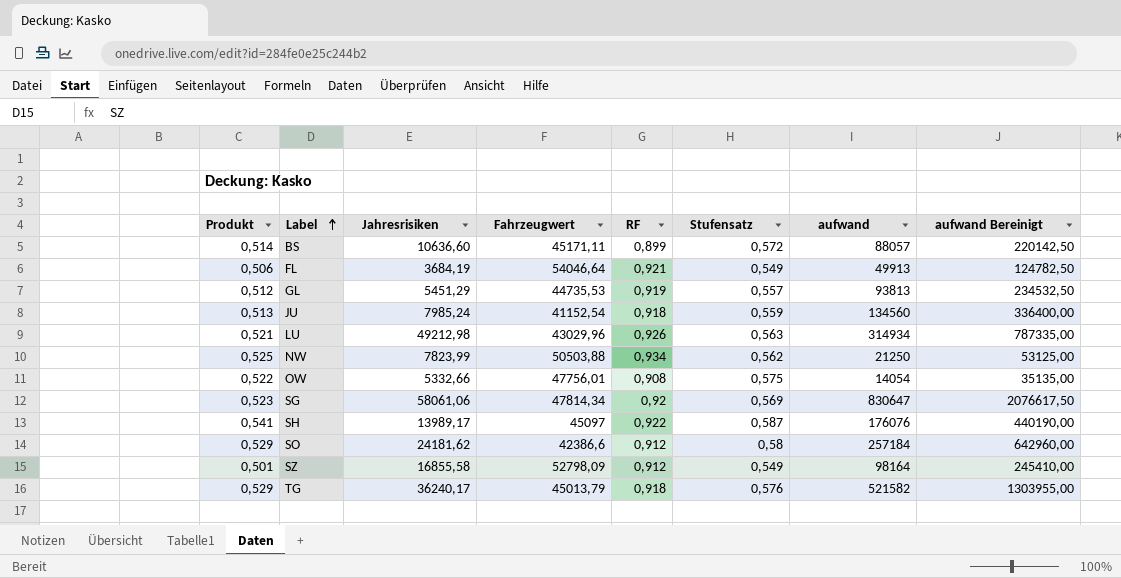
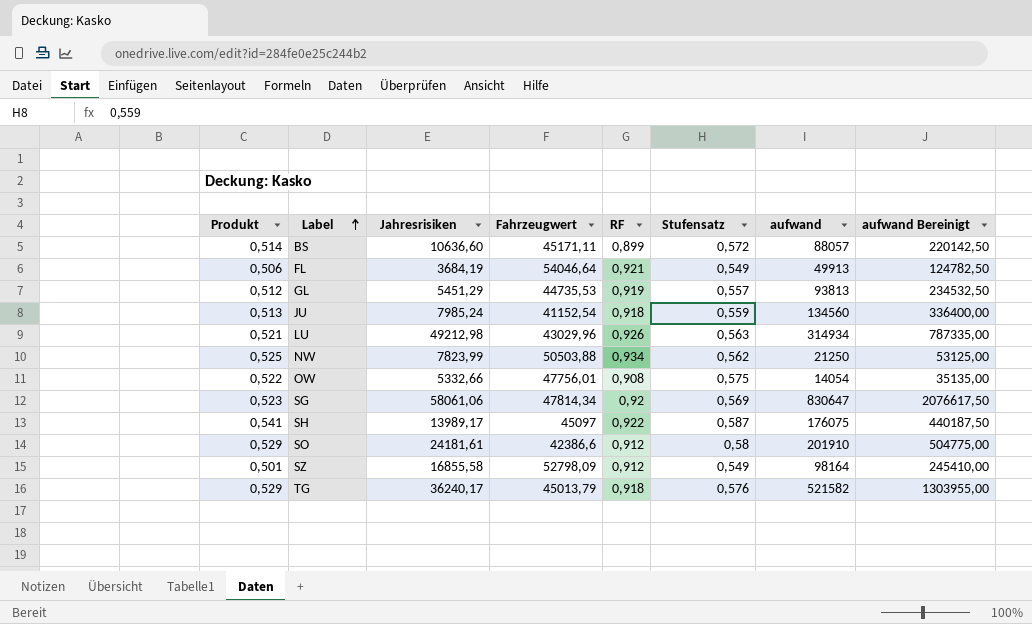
SH | aufwand: 176076 -> 176075
SH | aufwand Bereinigt: 440190,00 -> 440187,50
SO | Jahresrisiken: 24181,62 -> 24181,61
SO | aufwand: 257184 -> 201910
SO | aufwand Bereinigt: 642960,00 -> 504775,00

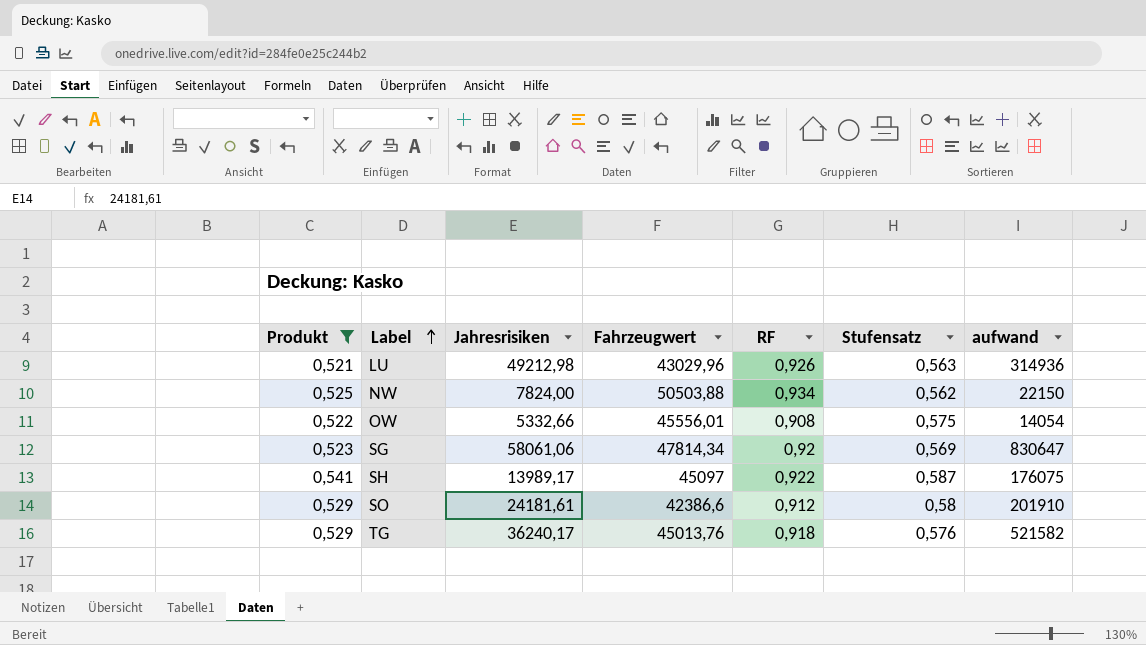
filter: none -> Produkt >= 0,521
column aufwand Bereinigt | formula: [aufwand] * 2,5 -> none
LU | aufwand: 314934 -> 314936
NW | Jahresrisiken: 7823,99 -> 7824,00
NW | aufwand: 21250 -> 22150
OW | Fahrzeugwert: 47756,01 -> 45556,01
TG | Fahrzeugwert: 45013,79 -> 45013,76

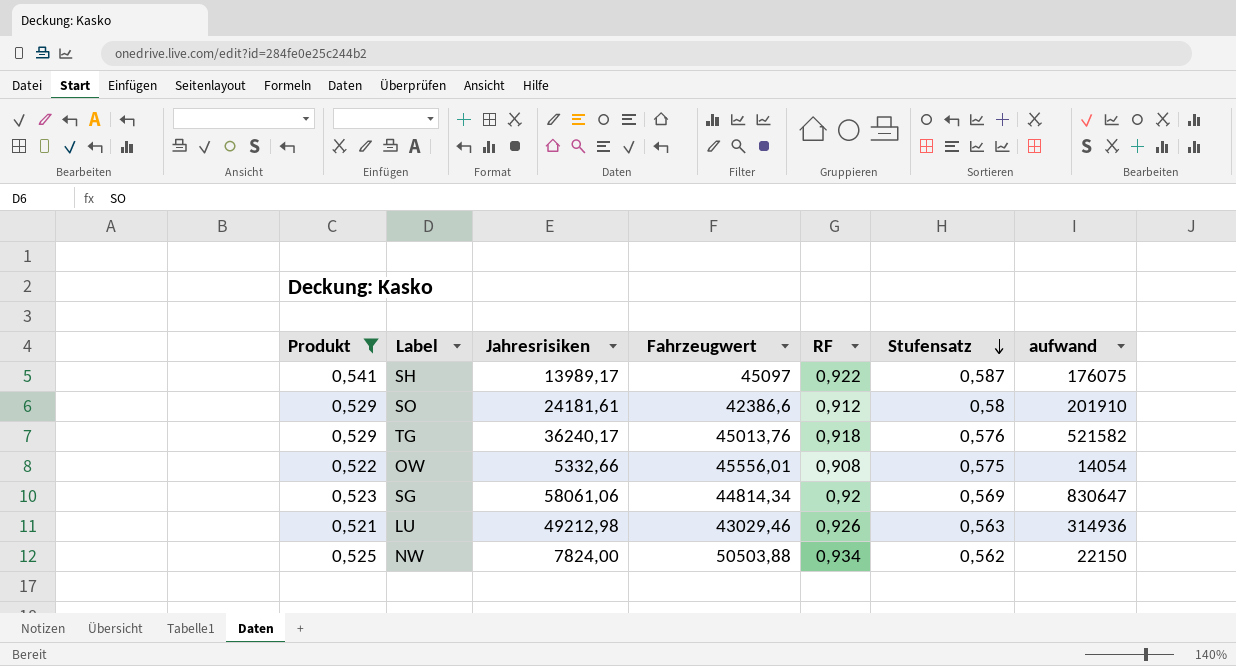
row order: Label ascending -> Stufensatz descending
SG | Fahrzeugwert: 47814,34 -> 44814,34
LU | Fahrzeugwert: 43029,96 -> 43029,46

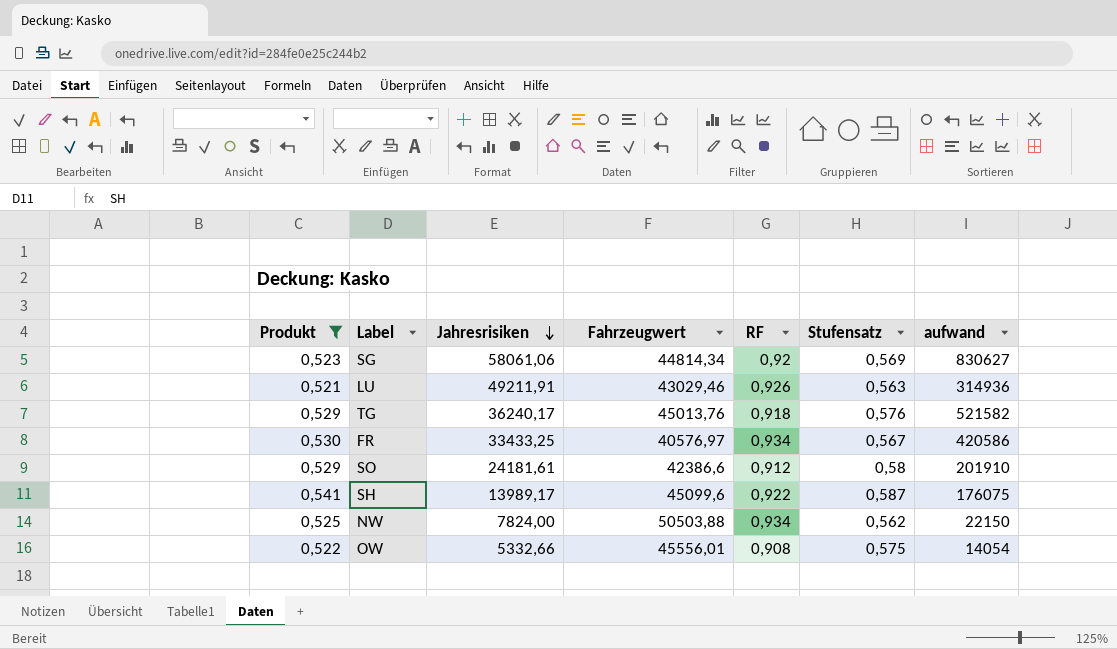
row order: Stufensatz descending -> Jahresrisiken descending
SG | aufwand: 830647 -> 830627
LU | Jahresrisiken: 49212,98 -> 49211,91
row FR: none -> 0,530 | 33433,25 | 40576,97 | 0,934 | 0,567 | 420586
SH | Fahrzeugwert: 45097 -> 45099,6

